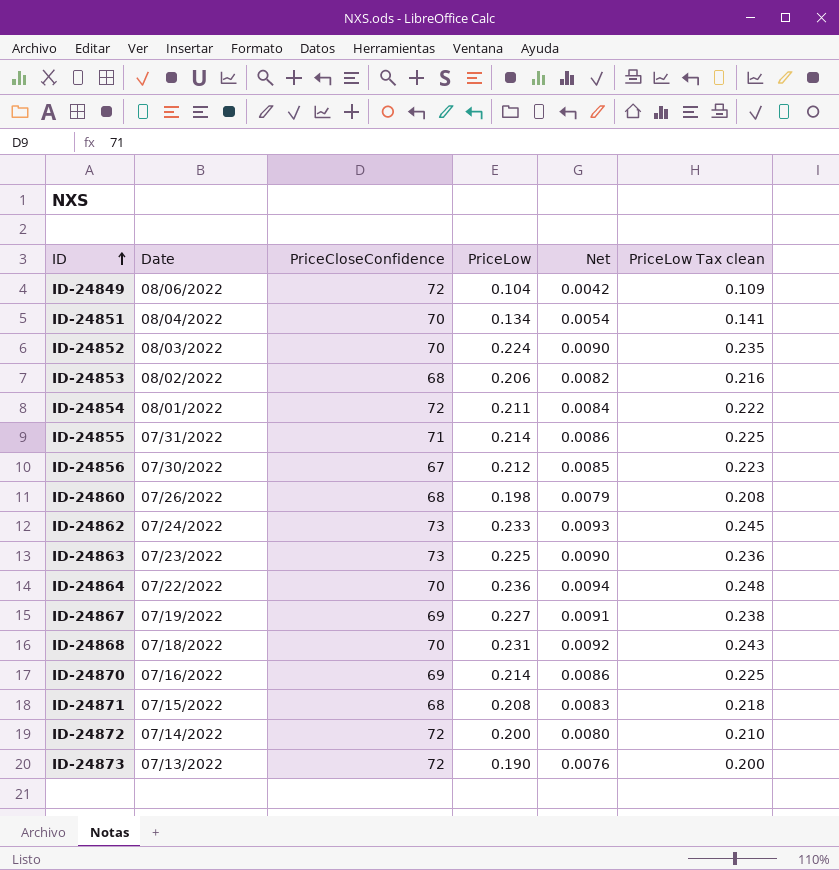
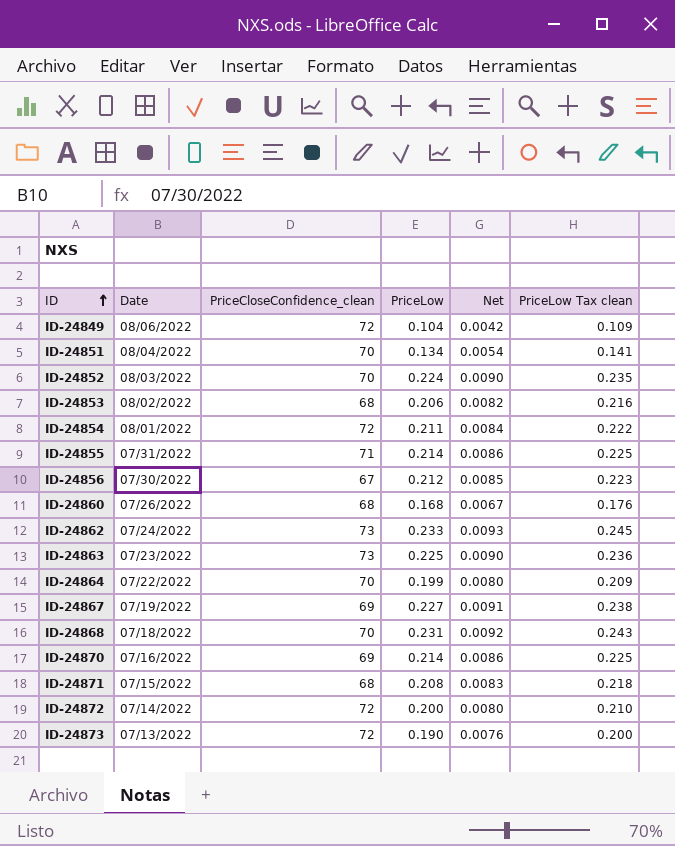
column name: PriceCloseConfidence -> PriceCloseConfidence_clean
ID-24860 | PriceLow: 0.198 -> 0.168
ID-24860 | Net: 0.0079 -> 0.0067
ID-24860 | PriceLow Tax clean: 0.208 -> 0.176
ID-24864 | PriceLow: 0.236 -> 0.199
ID-24864 | Net: 0.0094 -> 0.0080
ID-24864 | PriceLow Tax clean: 0.248 -> 0.209

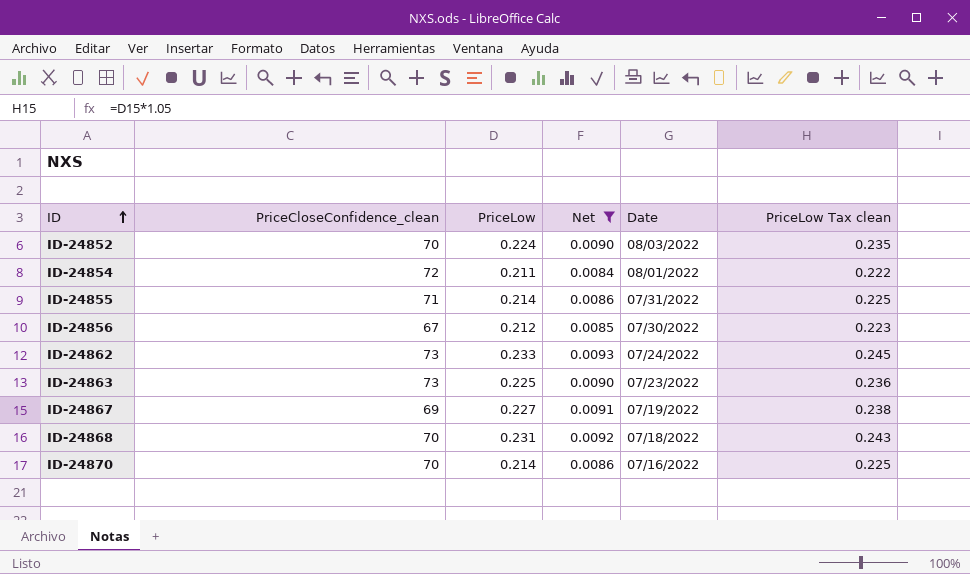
filter: none -> Net >= 0.0084
column Date | position: 2 -> 5
ID-24870 | PriceCloseConfidence_clean: 69 -> 70

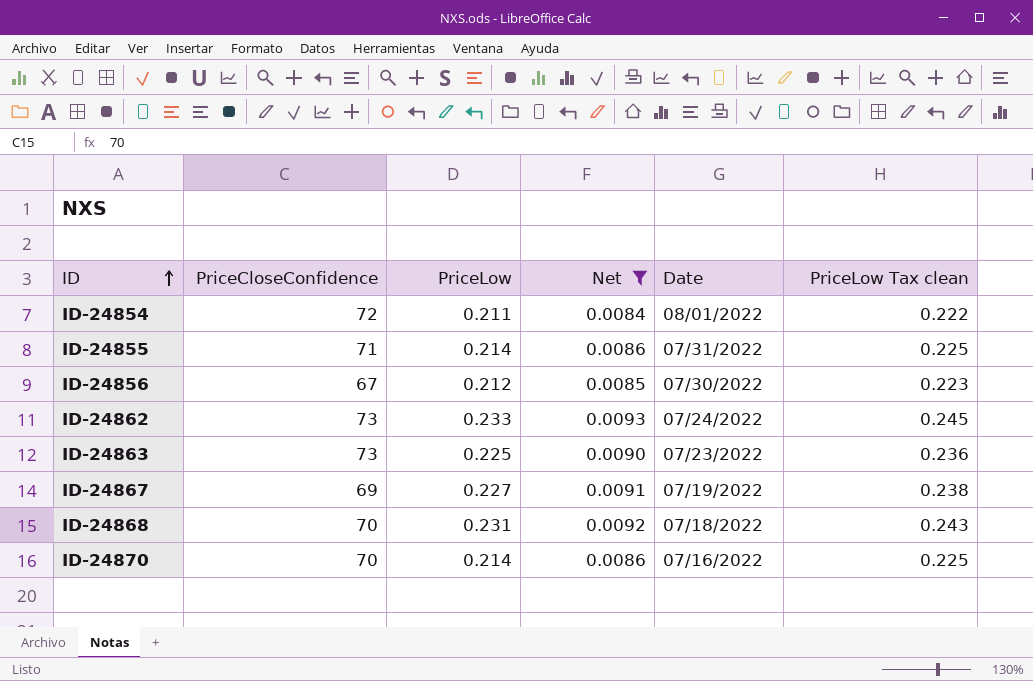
column name: PriceCloseConfidence_clean -> PriceCloseConfidence
row ID-24852: 70 | 0.224 | 0.0090 | 08/03/2022 | 0.235 -> none

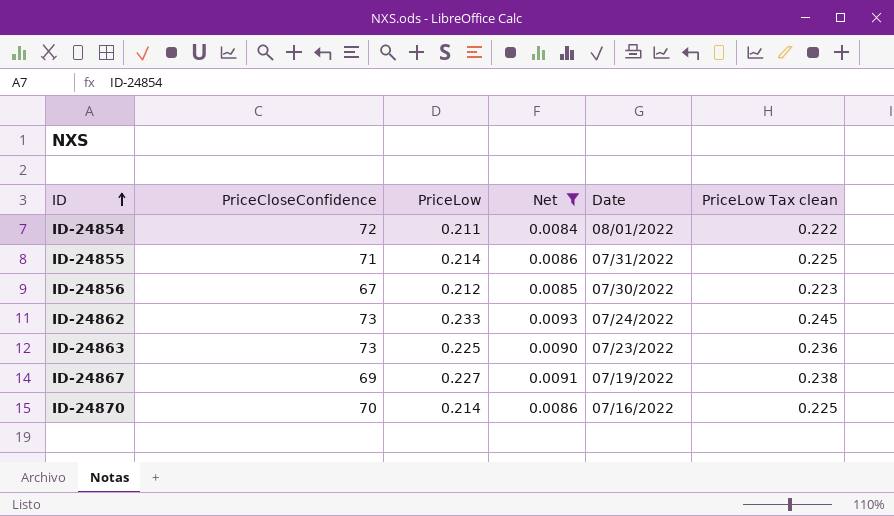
row ID-24868: 70 | 0.231 | 0.0092 | 07/18/2022 | 0.243 -> none

